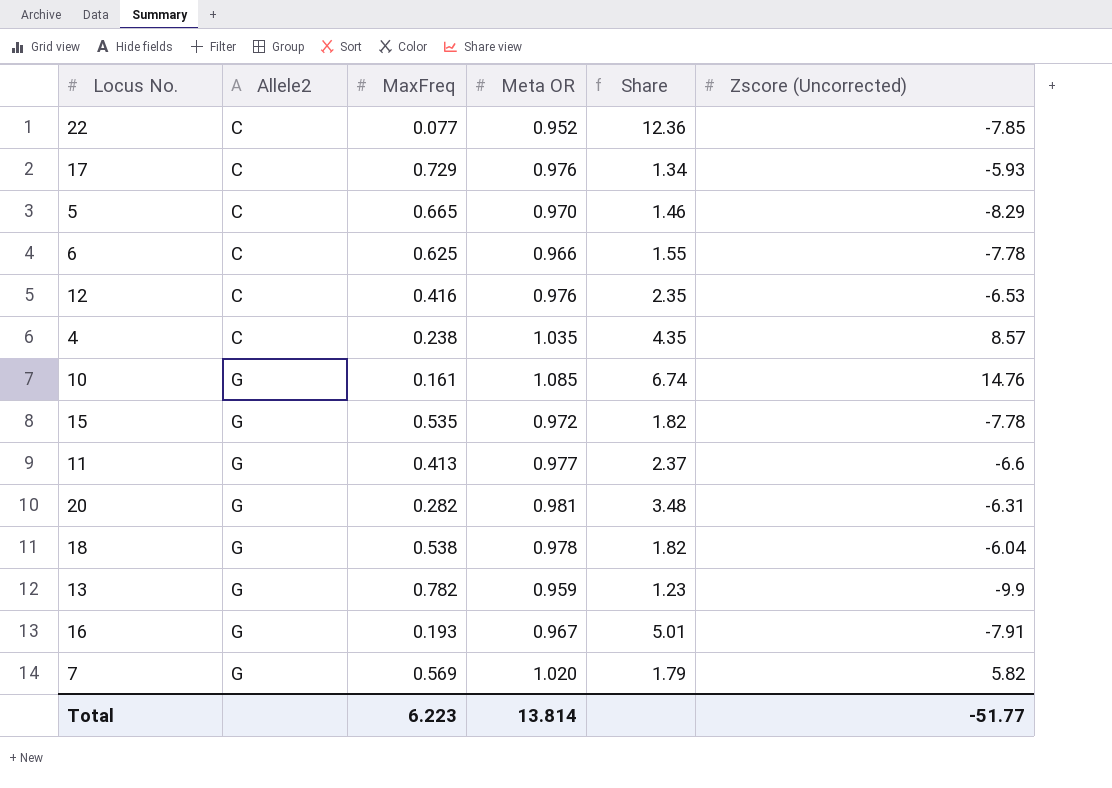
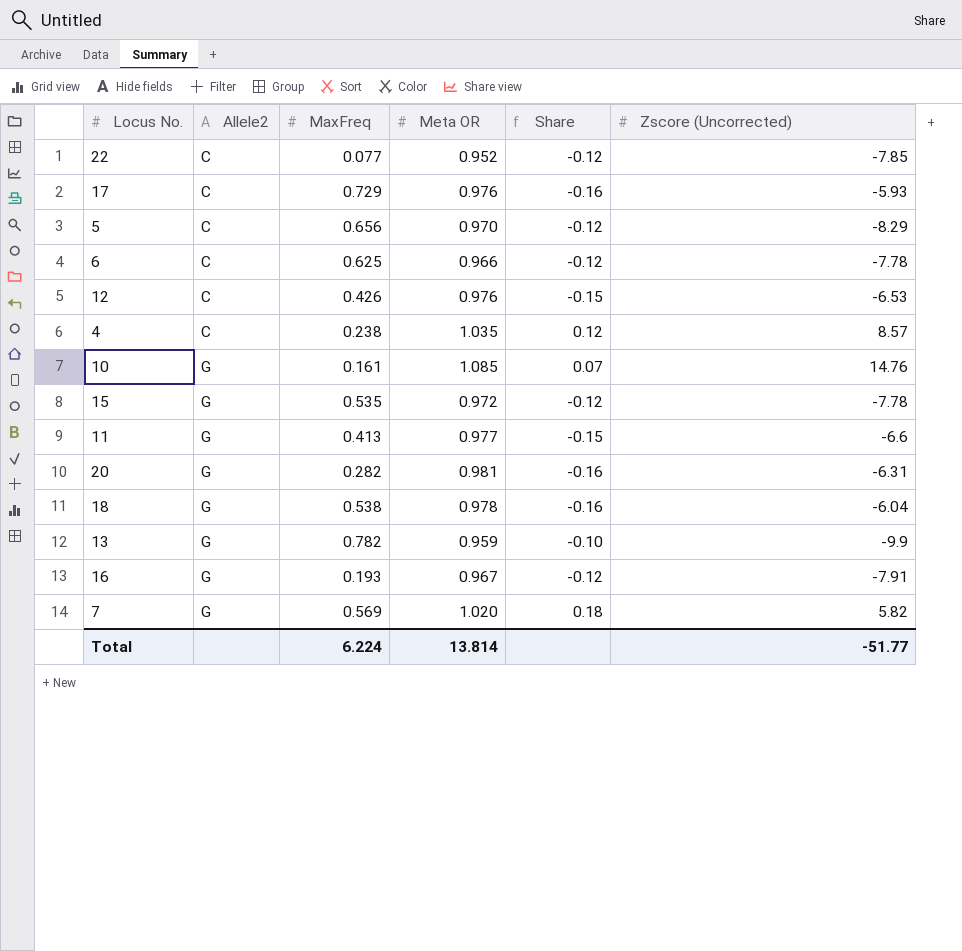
column Share | formula: [Meta OR] / [MaxFreq] -> [Meta OR] / [Zscore (Uncorrected)]
5 | MaxFreq: 0.665 -> 0.656
12 | MaxFreq: 0.416 -> 0.426
Total | MaxFreq: 6.223 -> 6.224

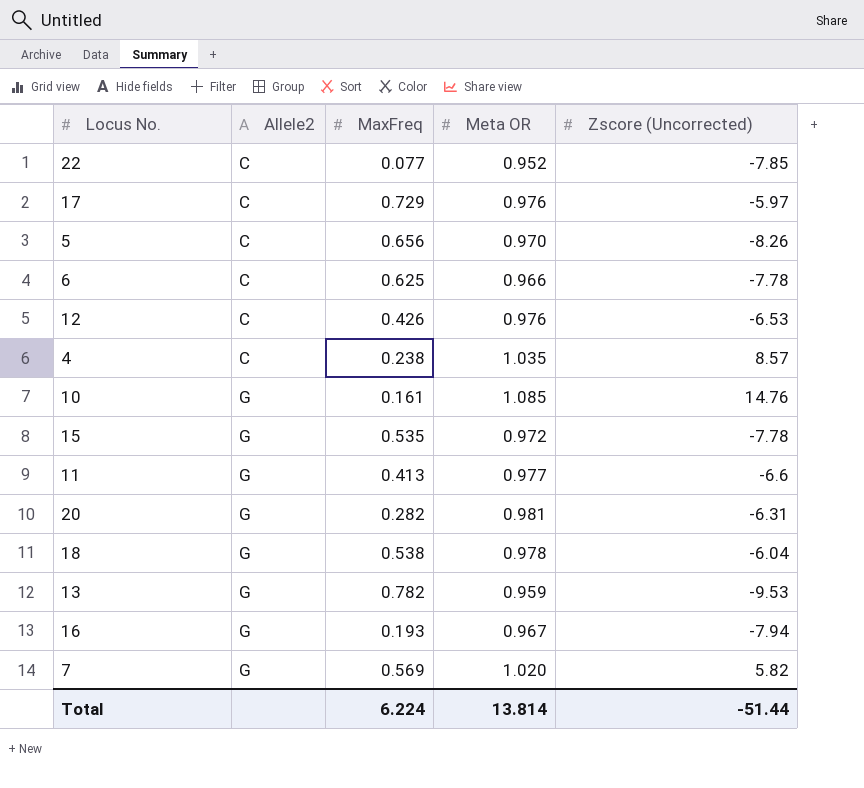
column Share | formula: [Meta OR] / [Zscore (Uncorrected)] -> none
17 | Zscore (Uncorrected): -5.93 -> -5.97
5 | Zscore (Uncorrected): -8.29 -> -8.26
13 | Zscore (Uncorrected): -9.9 -> -9.53
16 | Zscore (Uncorrected): -7.91 -> -7.94
Total | Zscore (Uncorrected): -51.77 -> -51.44

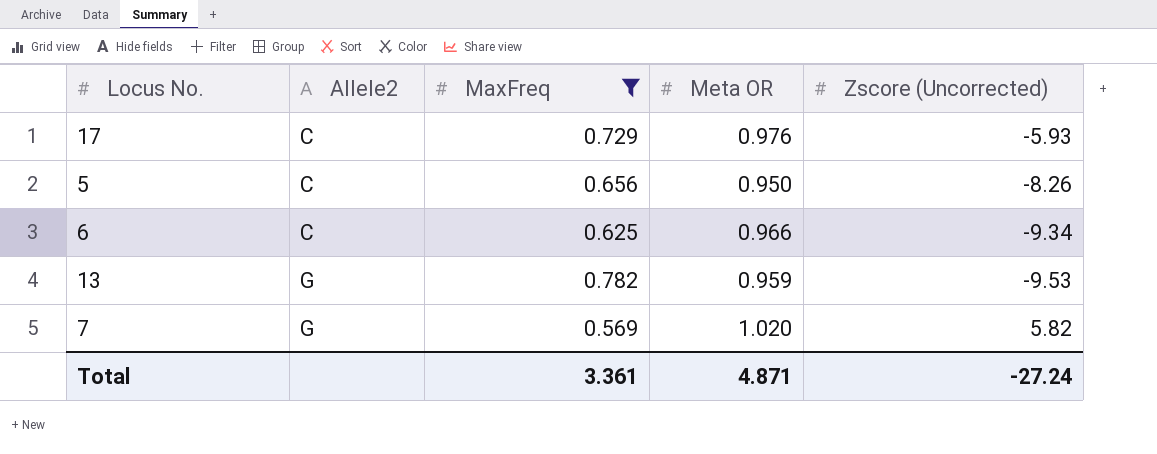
filter: none -> MaxFreq >= 0.569
17 | Zscore (Uncorrected): -5.97 -> -5.93
5 | Meta OR: 0.970 -> 0.950
6 | Zscore (Uncorrected): -7.78 -> -9.34
Total | MaxFreq: 6.224 -> 3.361
Total | Meta OR: 13.814 -> 4.871
Total | Zscore (Uncorrected): -51.44 -> -27.24

